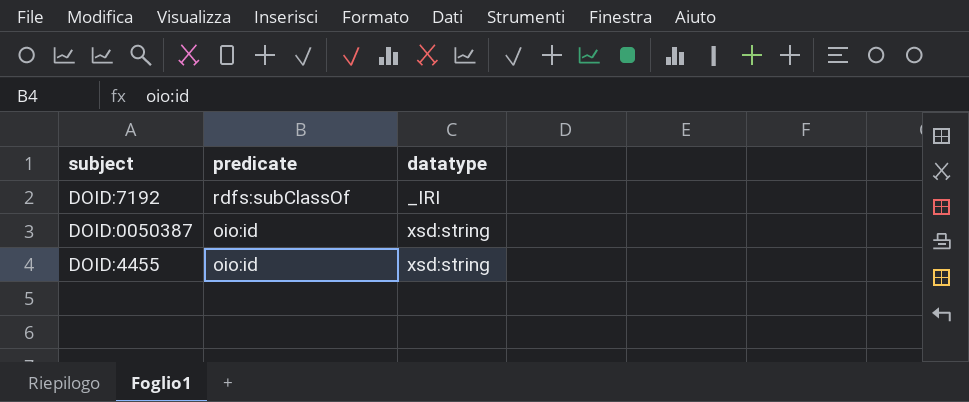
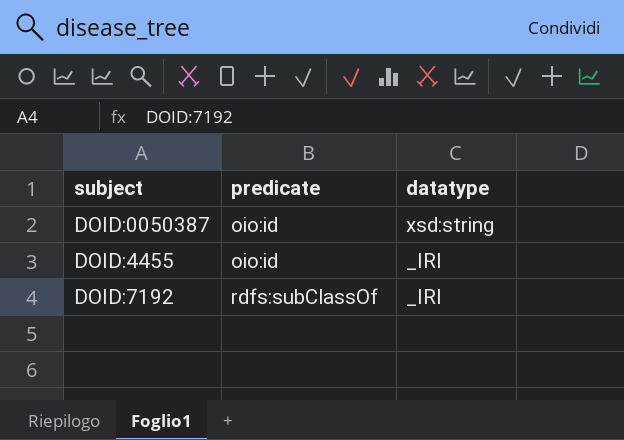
row order: predicate descending -> predicate ascending
DOID:4455 | datatype: xsd:string -> _IRI

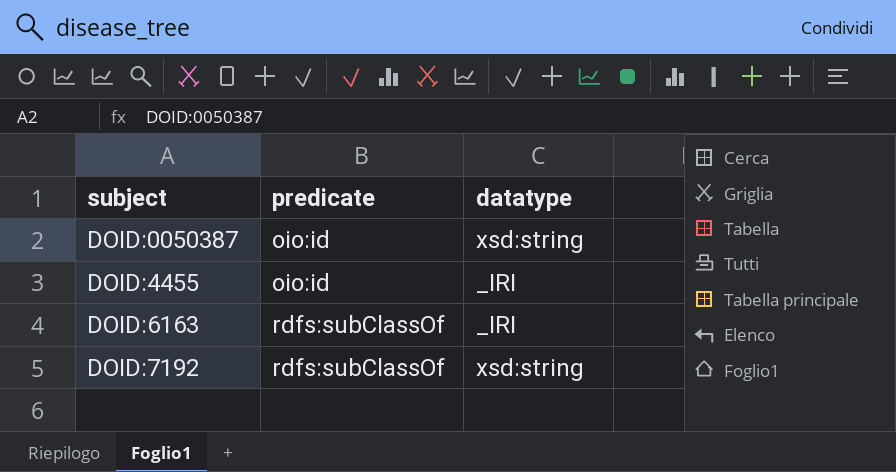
row DOID:6163: none -> rdfs:subClassOf | _IRI
DOID:7192 | datatype: _IRI -> xsd:string

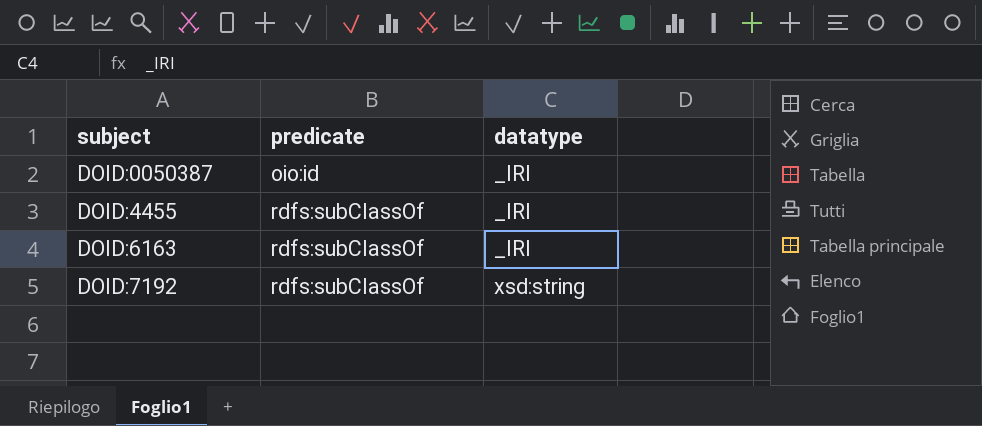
DOID:0050387 | datatype: xsd:string -> _IRI
DOID:4455 | predicate: oio:id -> rdfs:subClassOf

